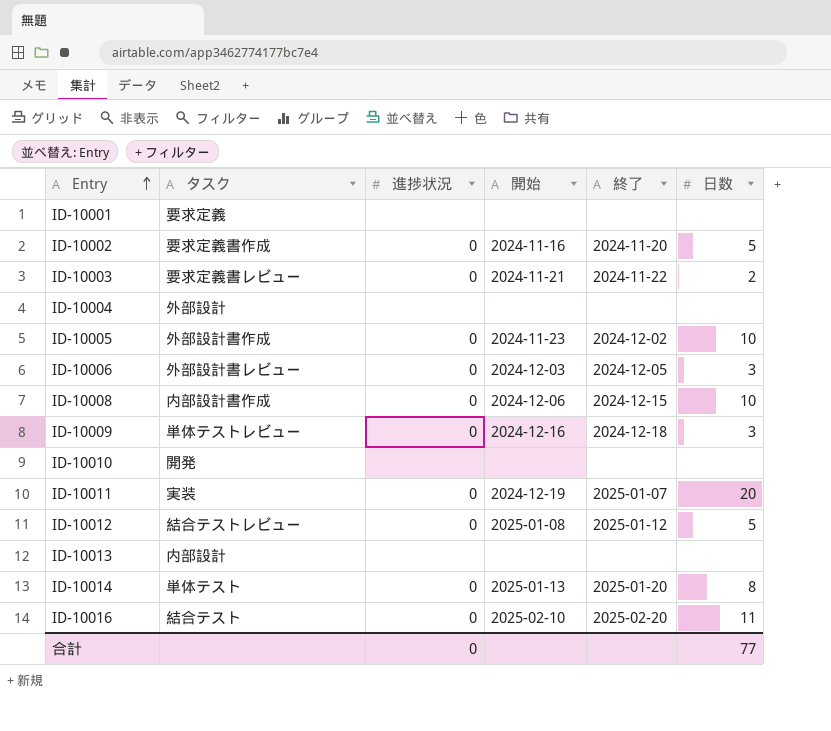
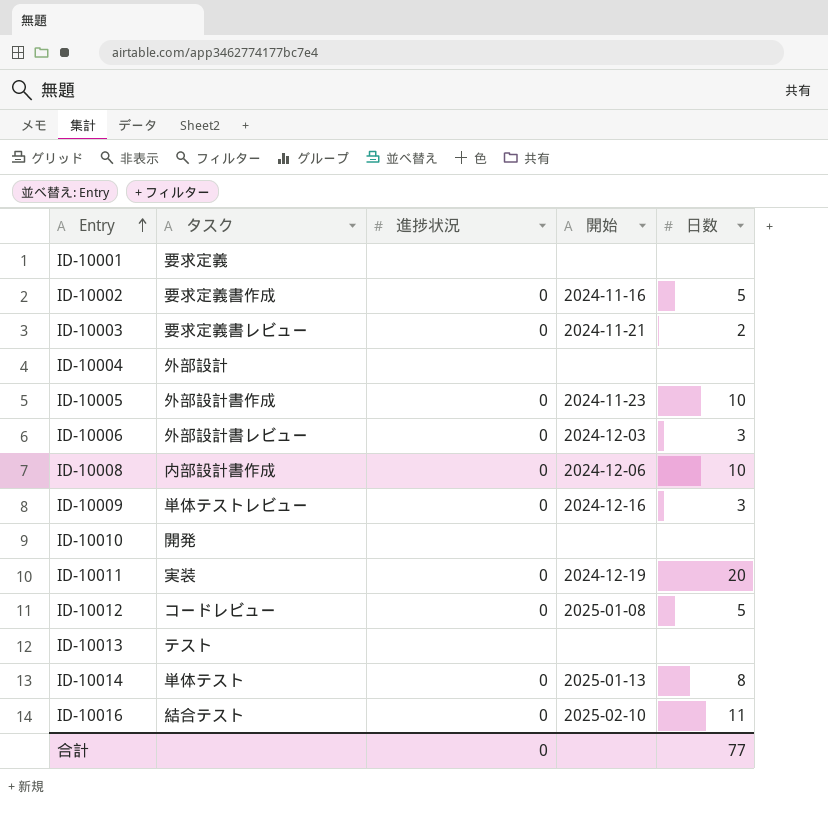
column 終了 | position: 5 -> none
ID-10012 | タスク: 結合テストレビュー -> コードレビュー
ID-10013 | タスク: 内部設計 -> テスト

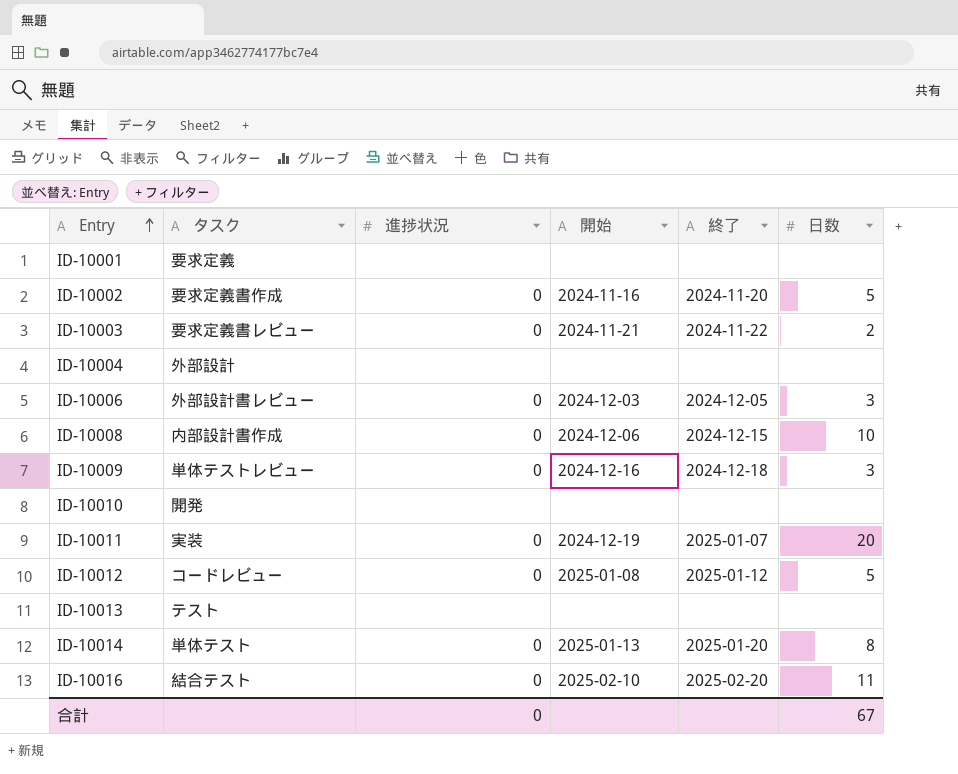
column 終了 | position: none -> 5
row ID-10005: 外部設計書作成 | 0 | 2024-11-23 | 10 -> none
合計 | 日数: 77 -> 67

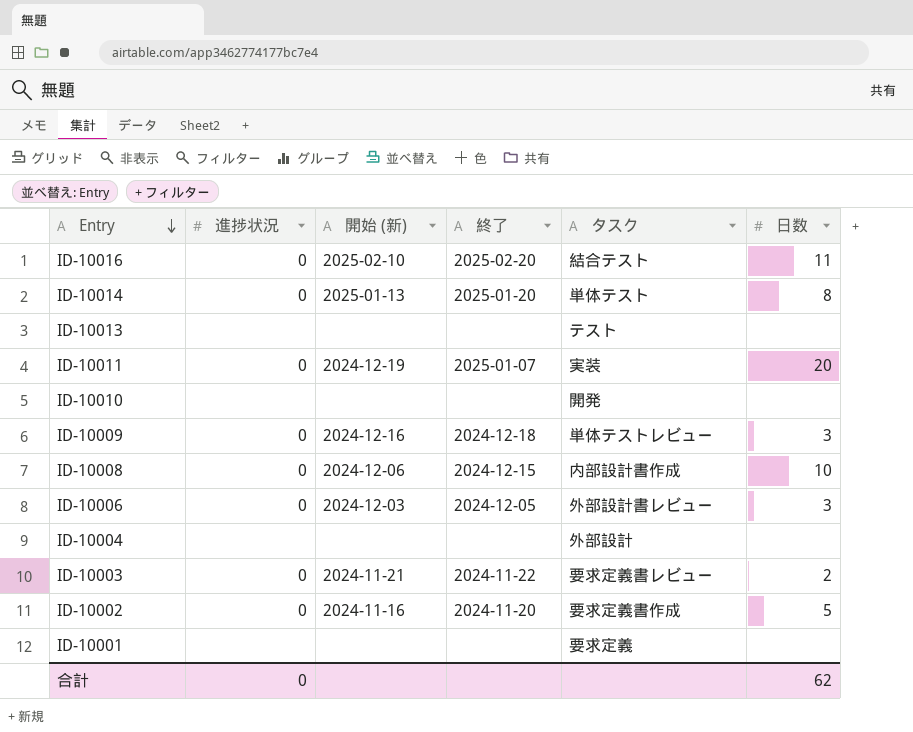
row order: Entry ascending -> Entry descending
column name: 開始 -> 開始 (新)
column タスク | position: 2 -> 5
row ID-10012: コードレビュー | 0 | 2025-01-08 | 2025-01-12 | 5 -> none
合計 | 日数: 67 -> 62

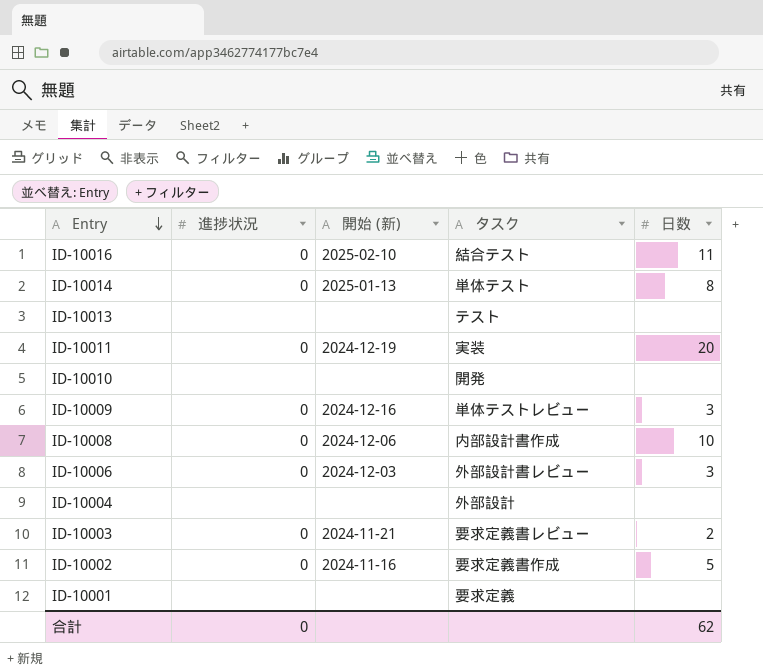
column 終了 | position: 4 -> none

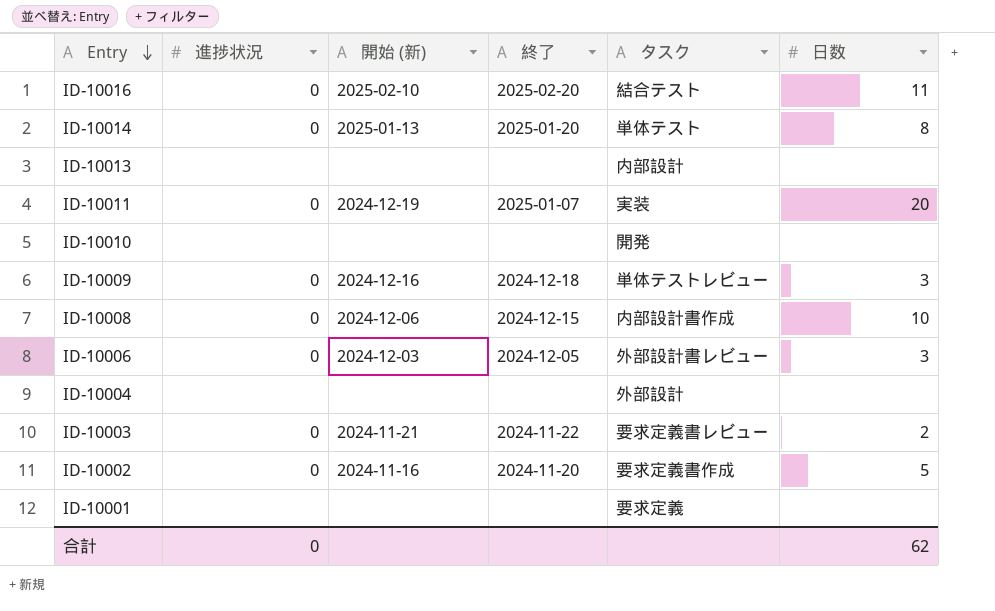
column 終了 | position: none -> 4
ID-10013 | タスク: テスト -> 内部設計

